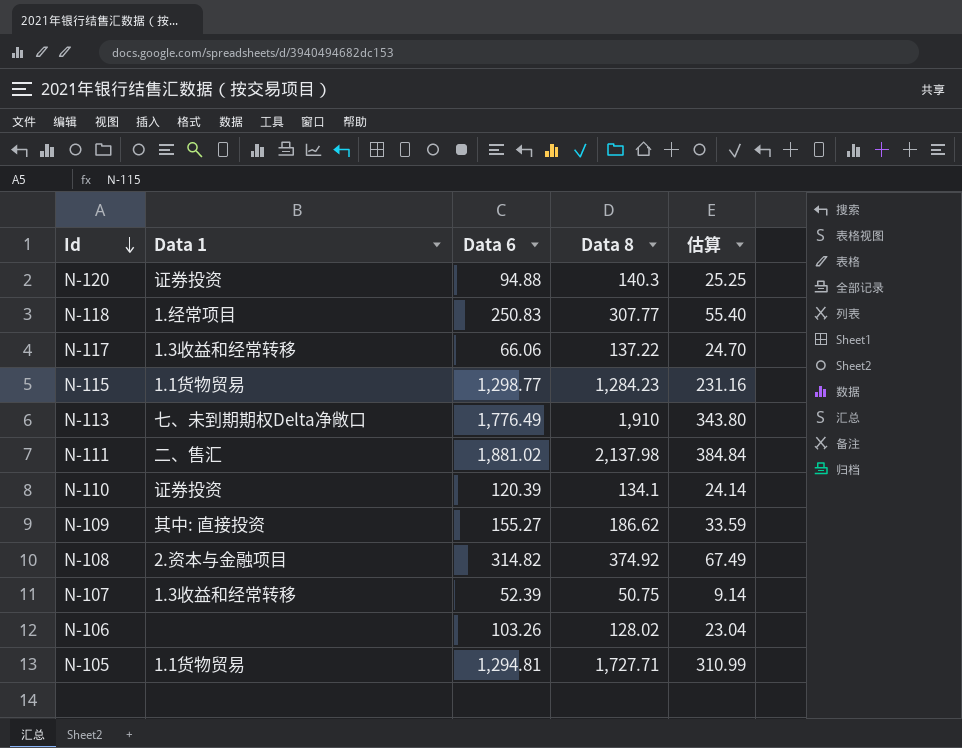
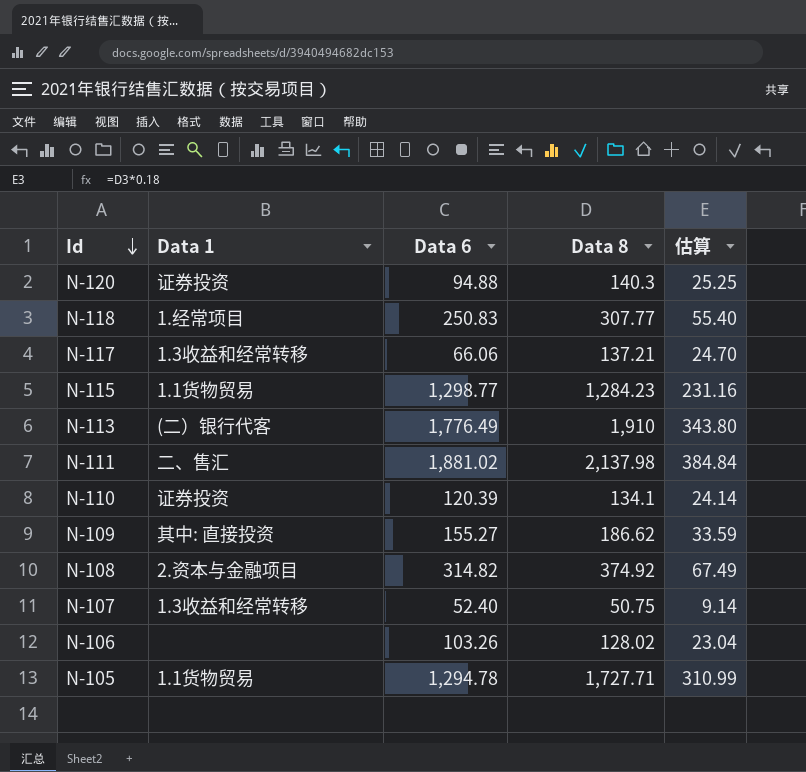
N-117 | Data 8: 137.22 -> 137.21
N-113 | Data 1: 七、未到期期权Delta净敞口 -> (二）银行代客
N-107 | Data 6: 52.39 -> 52.40
N-105 | Data 6: 1,294.81 -> 1,294.78

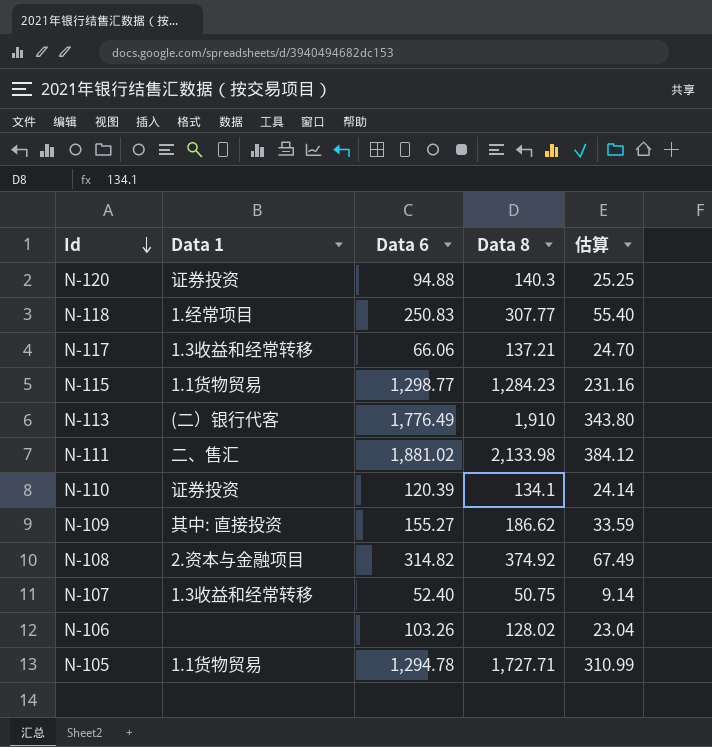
N-111 | Data 8: 2,137.98 -> 2,133.98
N-111 | 估算: 384.84 -> 384.12

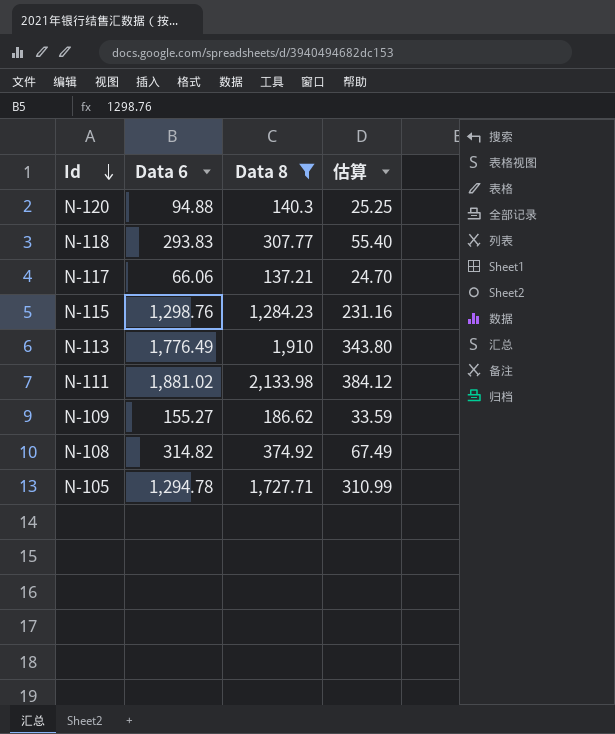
filter: none -> Data 8 >= 137.21
column Data 1 | position: 2 -> none
N-118 | Data 6: 250.83 -> 293.83
N-115 | Data 6: 1,298.77 -> 1,298.76

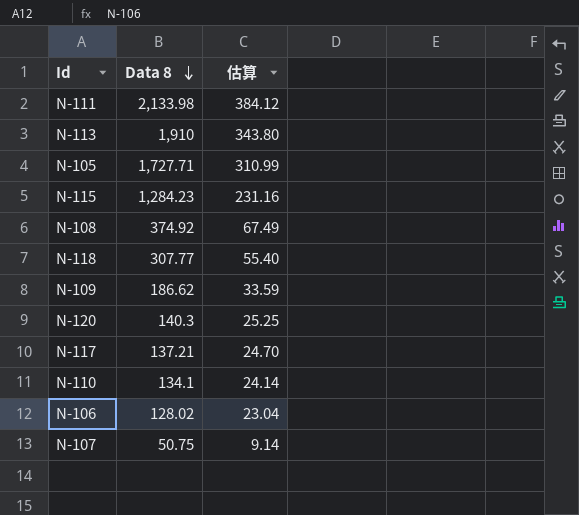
filter: Data 8 >= 137.21 -> none
row order: Id descending -> Data 8 descending
column Data 6 | position: 2 -> none

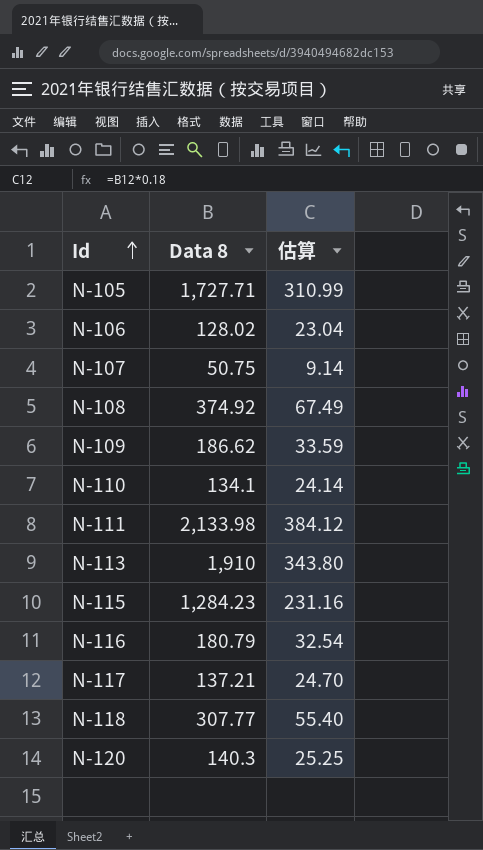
row order: Data 8 descending -> Id ascending
row N-116: none -> 180.79 | 32.54

